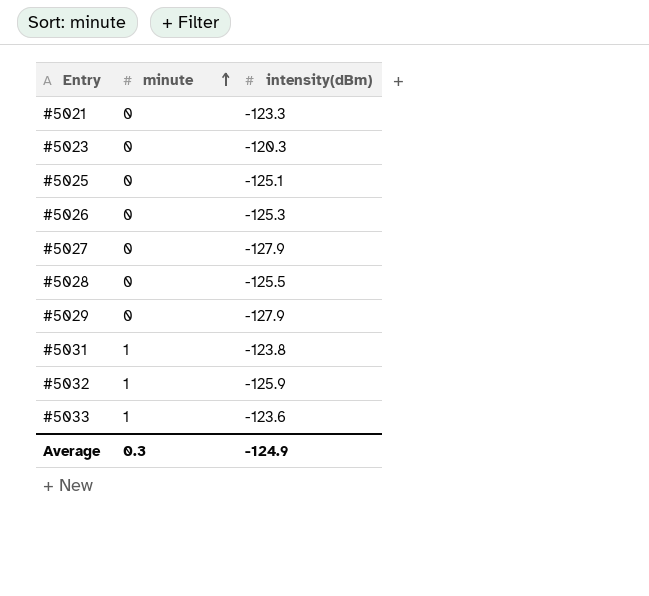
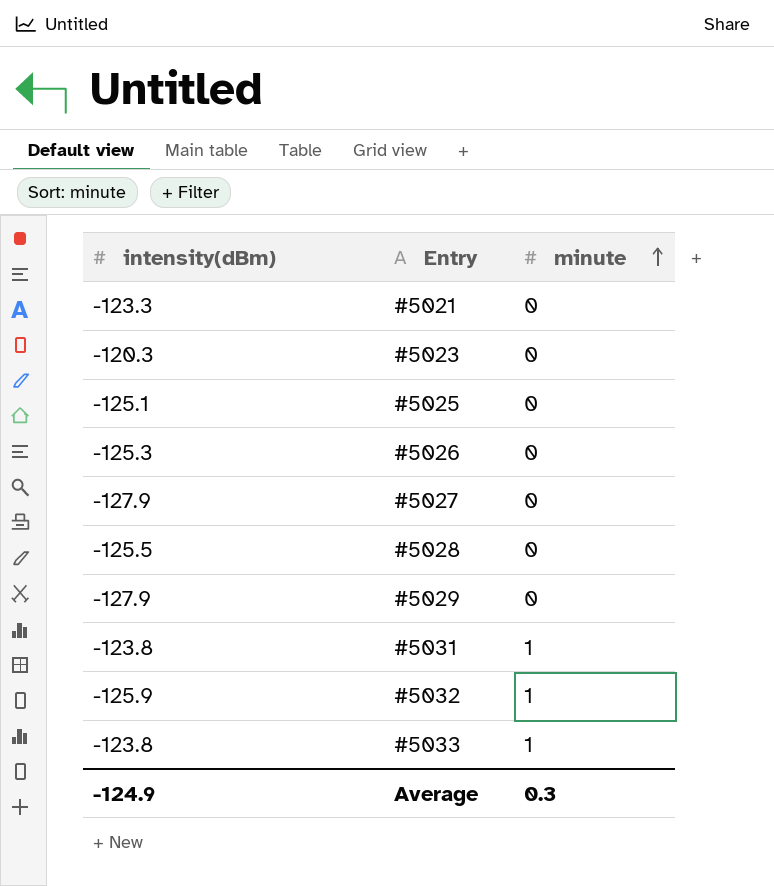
column intensity(dBm) | position: 3 -> 1
#5033 | intensity(dBm): -123.6 -> -123.8

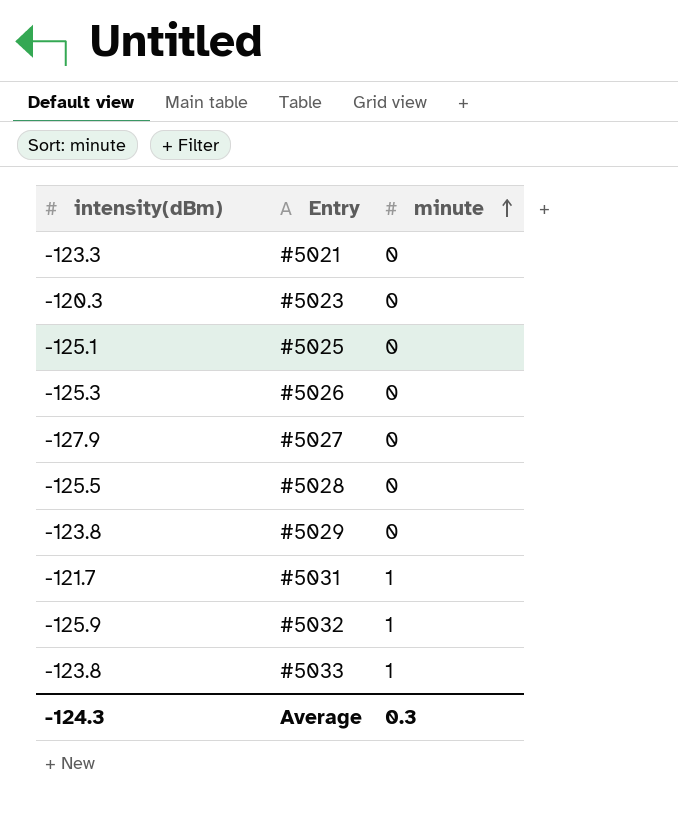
#5029 | intensity(dBm): -127.9 -> -123.8
#5031 | intensity(dBm): -123.8 -> -121.7
Average | intensity(dBm): -124.9 -> -124.3

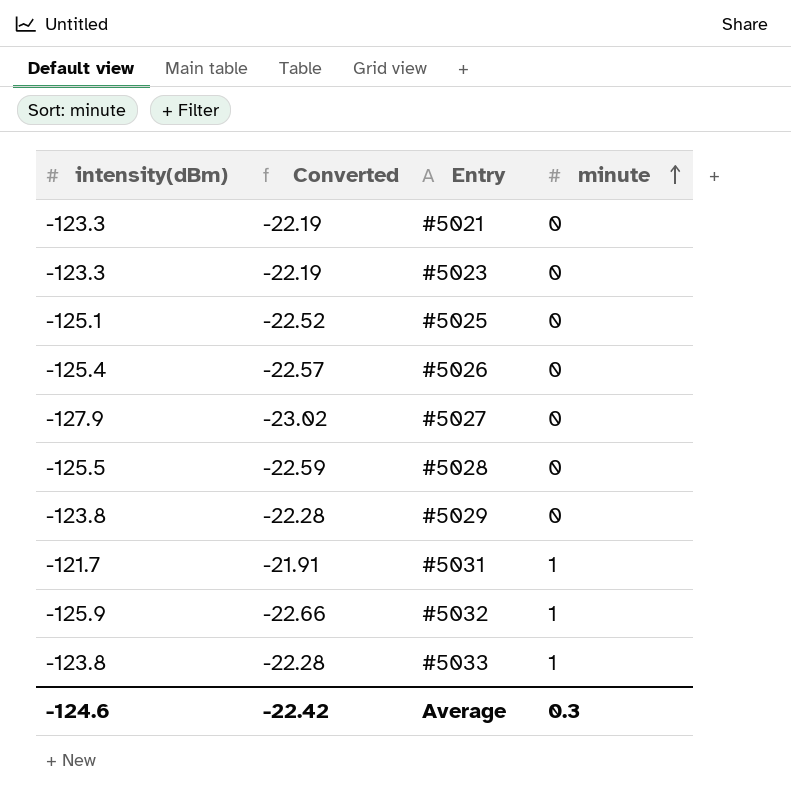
column Converted | formula: none -> [intensity(dBm)] * 0.18
#5023 | intensity(dBm): -120.3 -> -123.3
#5026 | intensity(dBm): -125.3 -> -125.4
Average | intensity(dBm): -124.3 -> -124.6

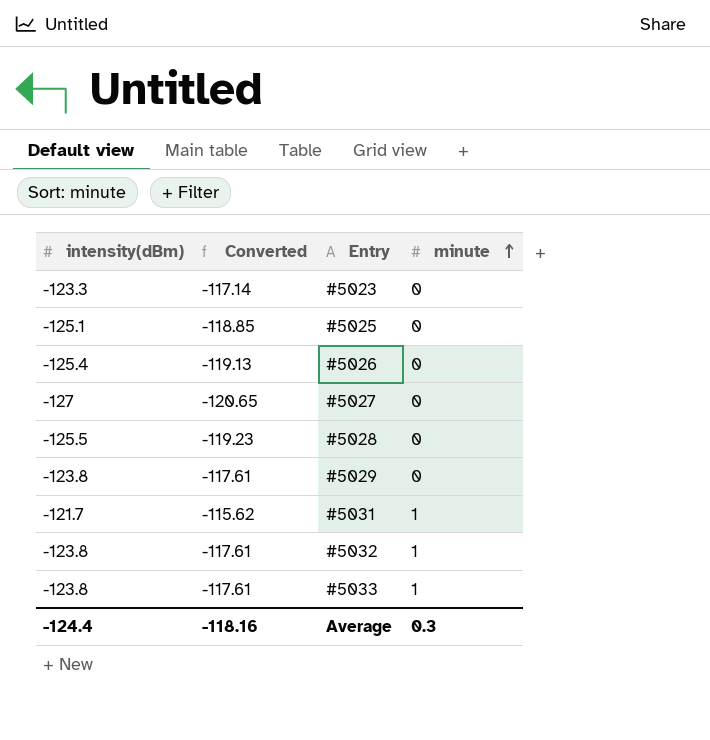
column Converted | formula: [intensity(dBm)] * 0.18 -> [intensity(dBm)] * 0.95
row #5021: -123.3 | -22.19 | 0 -> none
#5027 | intensity(dBm): -127.9 -> -127
#5032 | intensity(dBm): -125.9 -> -123.8
Average | intensity(dBm): -124.6 -> -124.4
Average | Converted: -22.42 -> -118.16

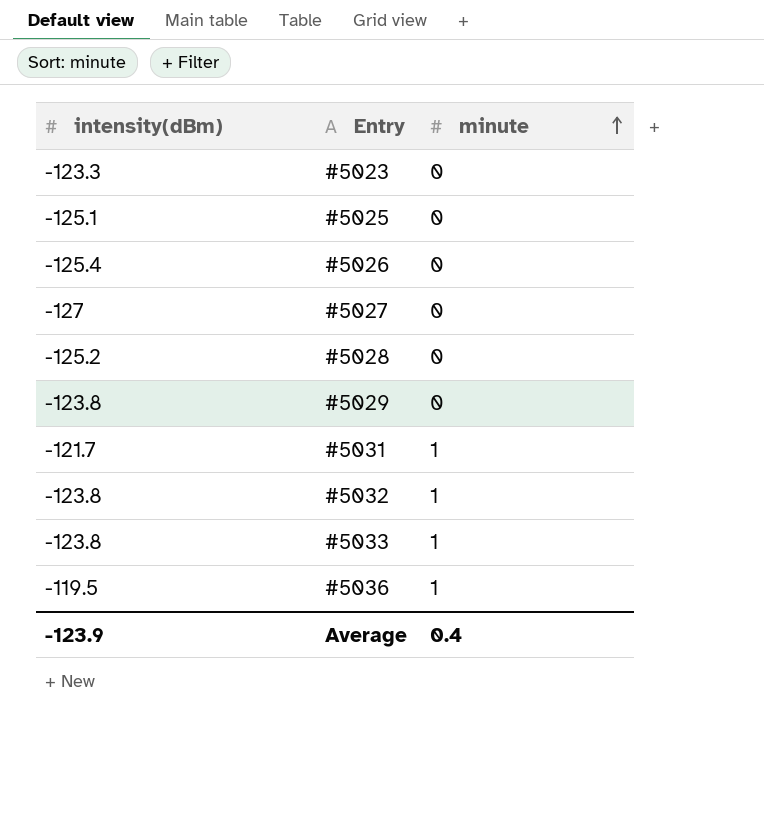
column Converted | formula: [intensity(dBm)] * 0.95 -> none
#5028 | intensity(dBm): -125.5 -> -125.2
row #5036: none -> -119.5 | 1
Average | intensity(dBm): -124.4 -> -123.9
Average | minute: 0.3 -> 0.4

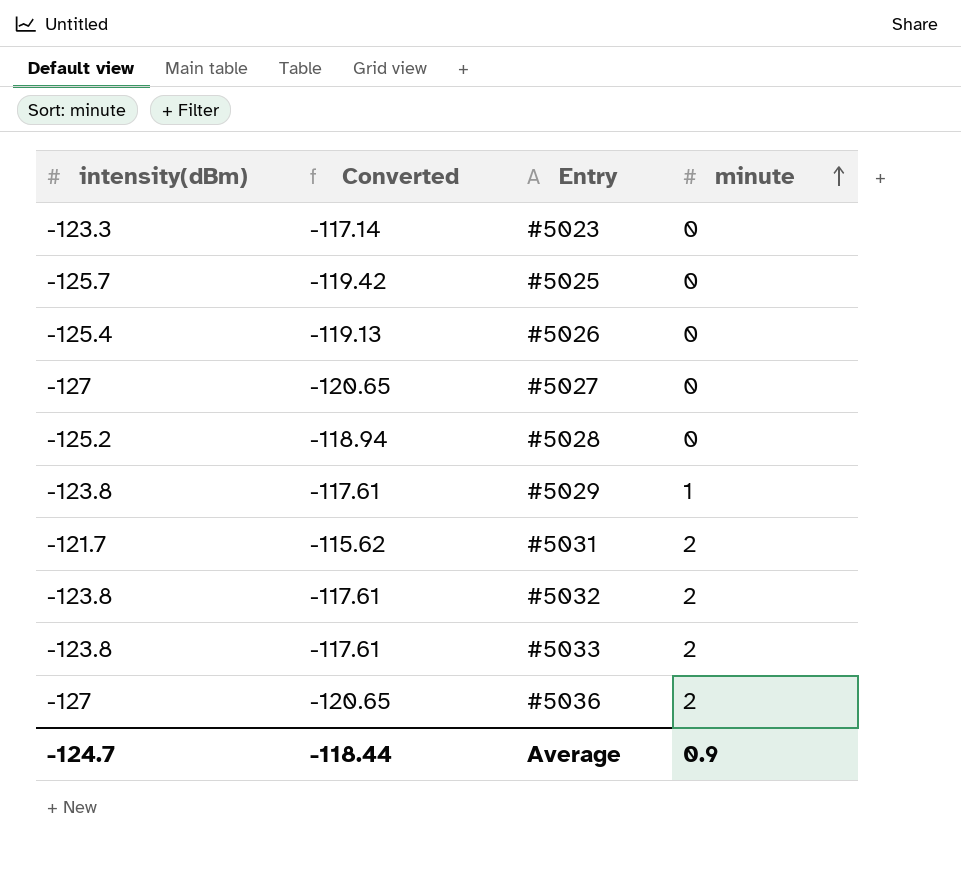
column Converted | formula: none -> [intensity(dBm)] * 0.95
#5025 | intensity(dBm): -125.1 -> -125.7
#5029 | minute: 0 -> 1
#5031 | minute: 1 -> 2
#5032 | minute: 1 -> 2
#5033 | minute: 1 -> 2
#5036 | intensity(dBm): -119.5 -> -127
#5036 | minute: 1 -> 2
Average | intensity(dBm): -123.9 -> -124.7
Average | minute: 0.4 -> 0.9

